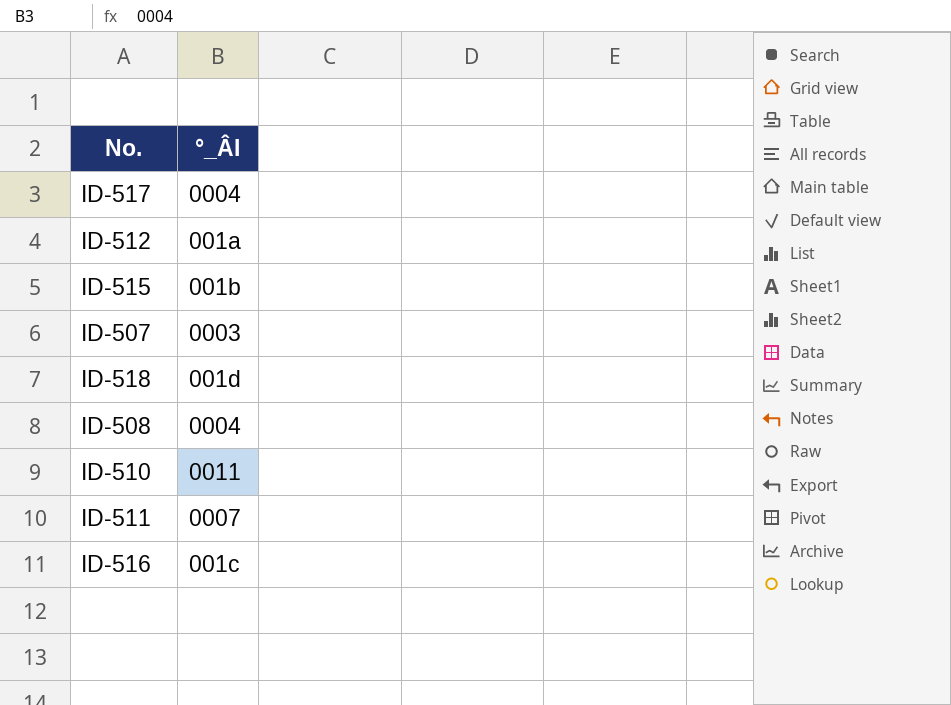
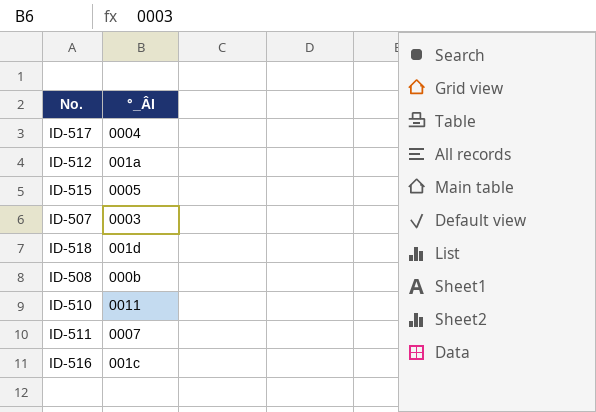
ID-515 | °_ÂI: 001b -> 0005
ID-508 | °_ÂI: 0004 -> 000b

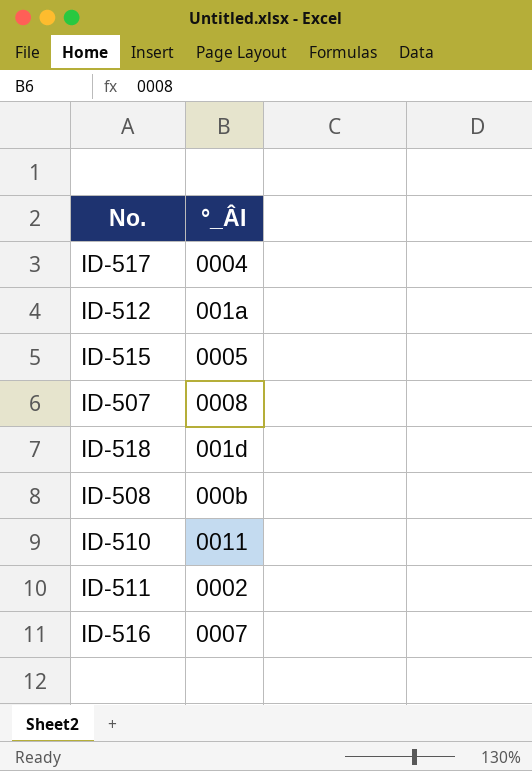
ID-507 | °_ÂI: 0003 -> 0008
ID-511 | °_ÂI: 0007 -> 0002
ID-516 | °_ÂI: 001c -> 0007

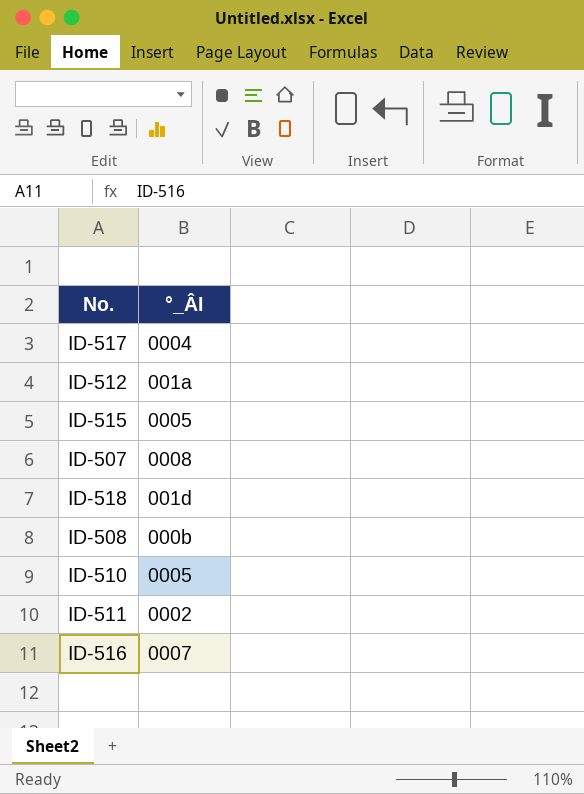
ID-510 | °_ÂI: 0011 -> 0005

